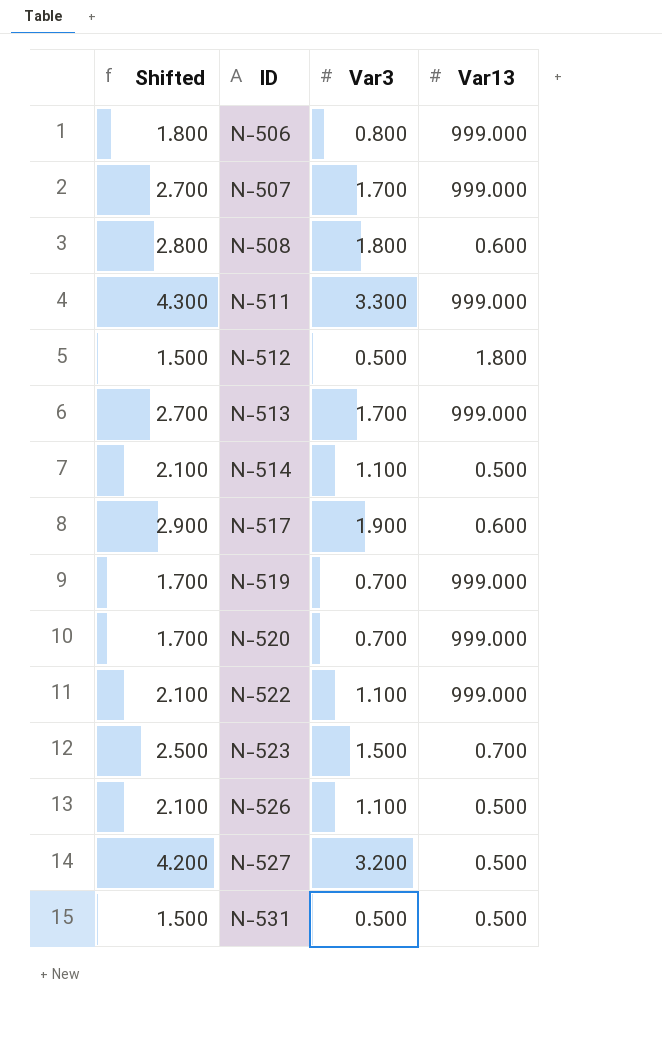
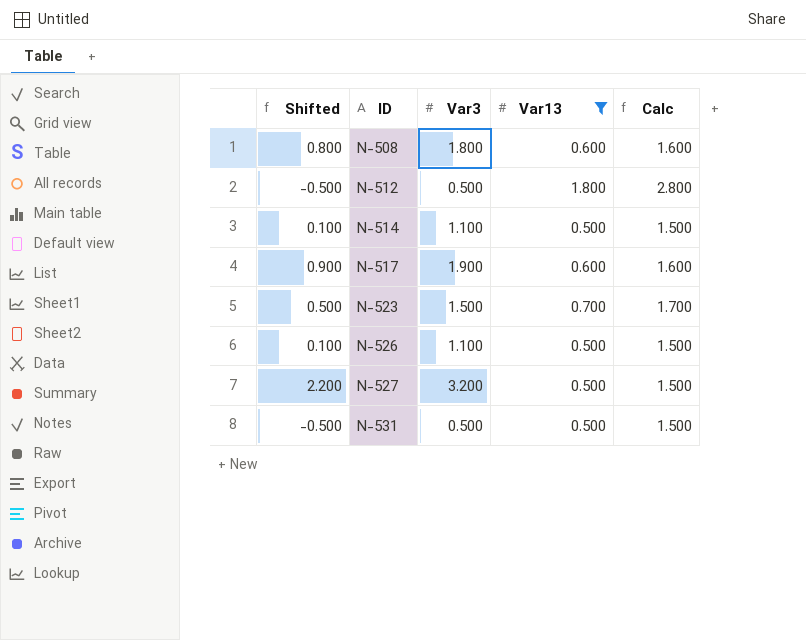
filter: none -> Var13 != 999.000
column Shifted | formula: [Var3] + 1 -> [Var3] - 1
column Calc | formula: none -> [Var13] + 1

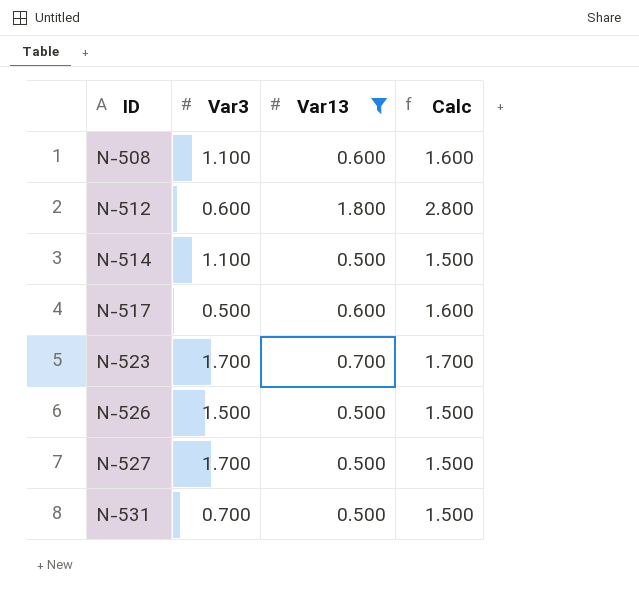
column Shifted | formula: [Var3] - 1 -> none
N-508 | Var3: 1.800 -> 1.100
N-512 | Var3: 0.500 -> 0.600
N-517 | Var3: 1.900 -> 0.500
N-523 | Var3: 1.500 -> 1.700
N-526 | Var3: 1.100 -> 1.500
N-527 | Var3: 3.200 -> 1.700
N-531 | Var3: 0.500 -> 0.700

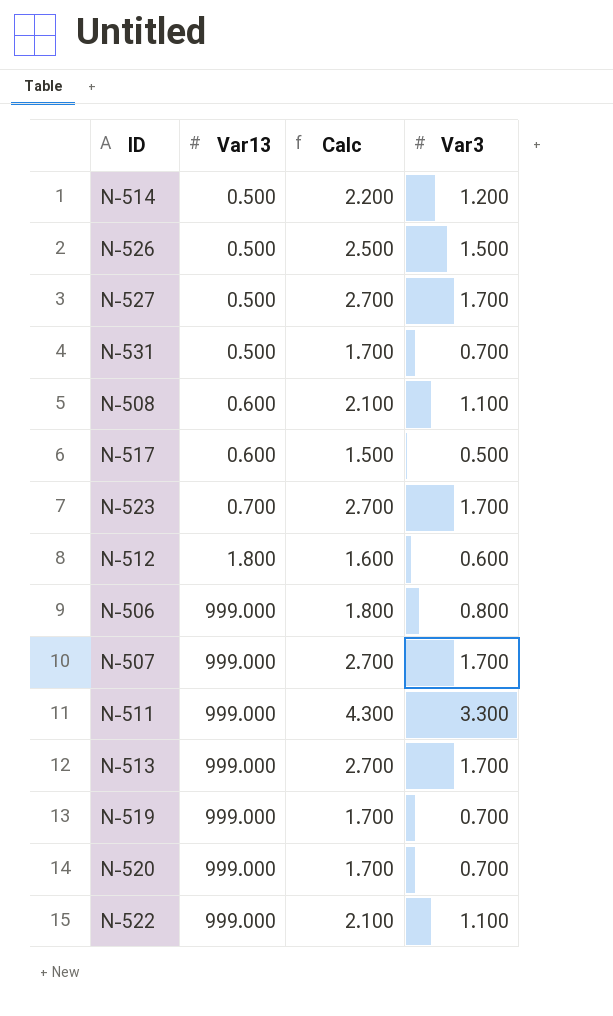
filter: Var13 != 999.000 -> none
row order: ID ascending -> Var13 ascending
column Calc | formula: [Var13] + 1 -> [Var3] + 1
column Var3 | position: 2 -> 4
N-514 | Var3: 1.100 -> 1.200

